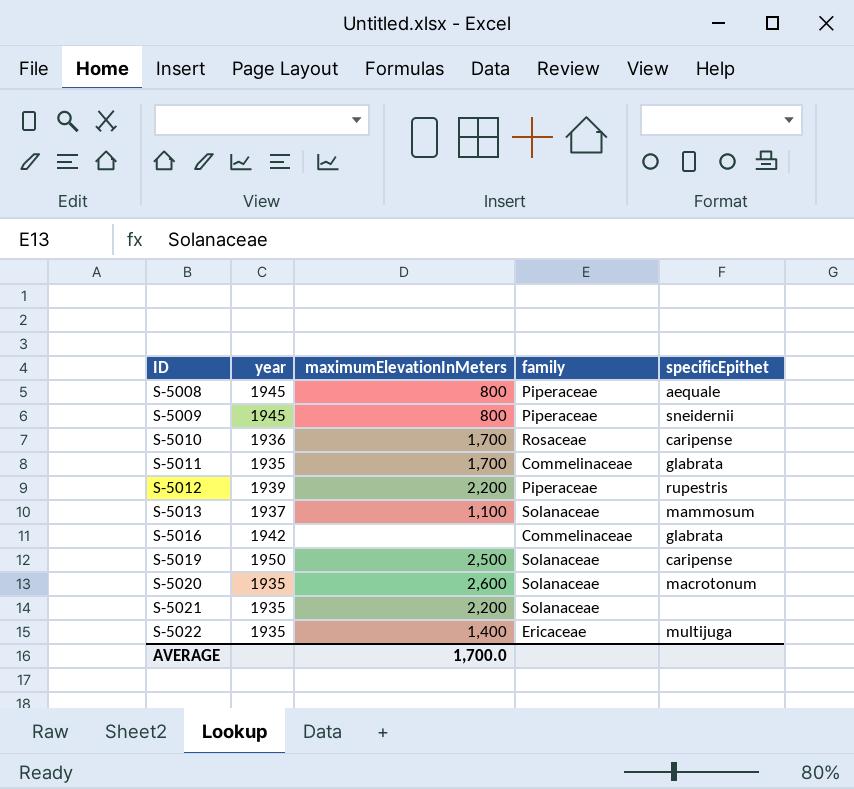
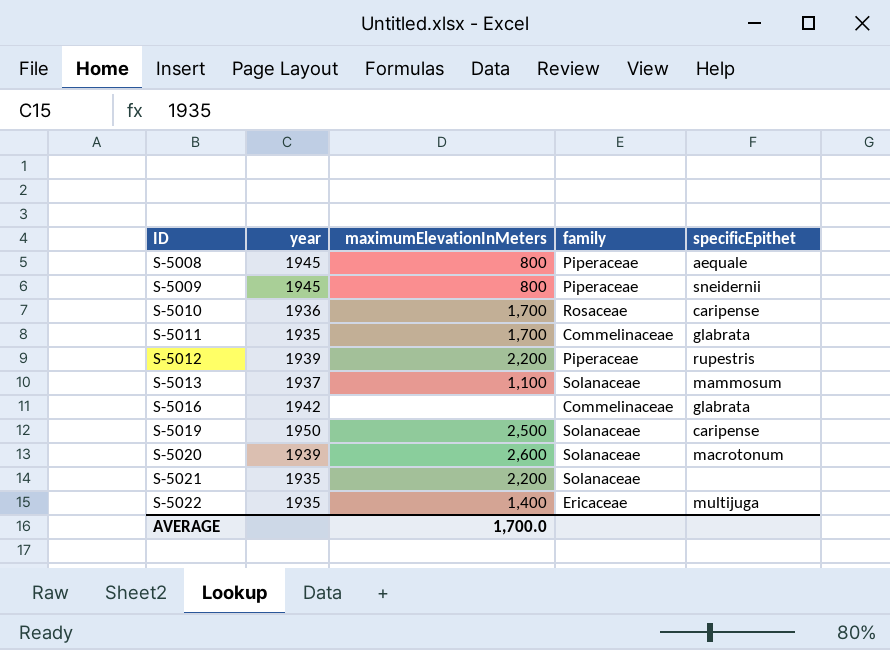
S-5020 | year: 1935 -> 1939

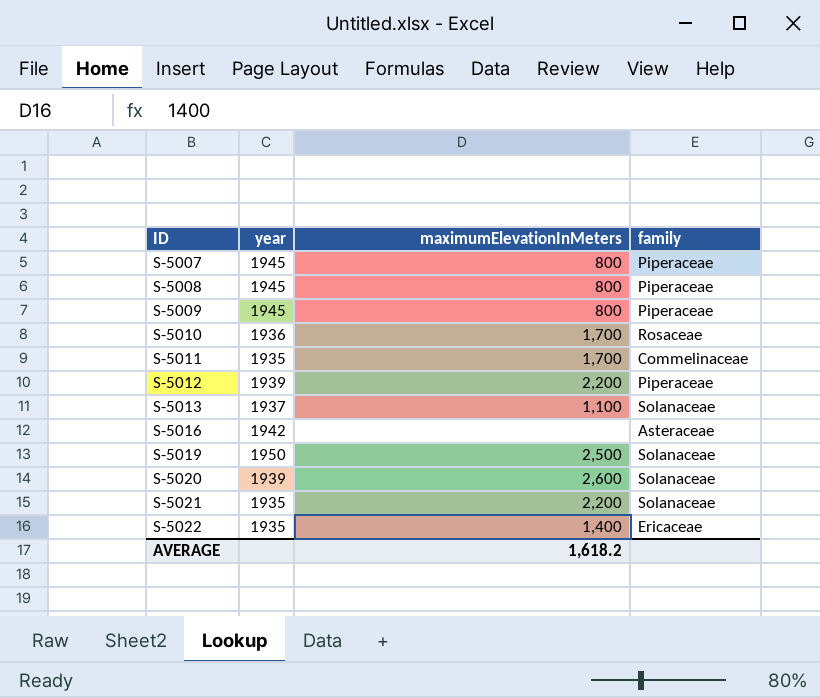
column specificEpithet | position: 5 -> none
row S-5007: none -> 1945 | 800 | Piperaceae
S-5016 | family: Commelinaceae -> Asteraceae
AVERAGE | maximumElevationInMeters: 1,700.0 -> 1,618.2

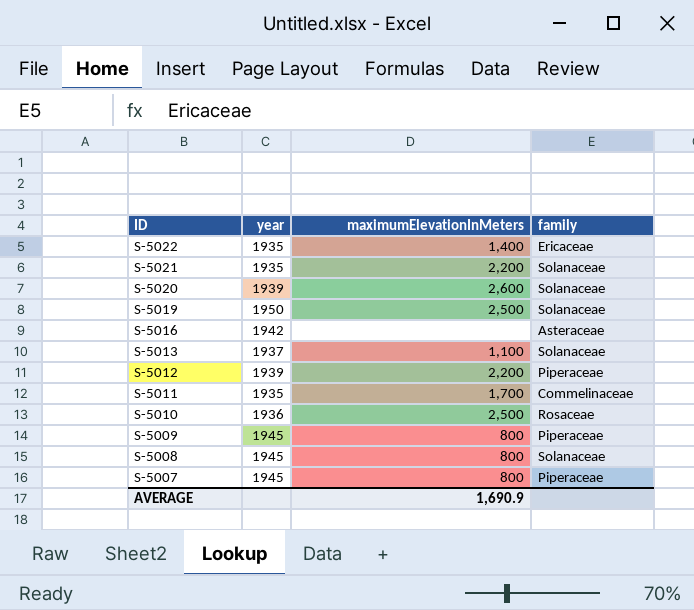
row order: ID ascending -> ID descending
S-5010 | maximumElevationInMeters: 1,700 -> 2,500
S-5008 | family: Piperaceae -> Solanaceae
AVERAGE | maximumElevationInMeters: 1,618.2 -> 1,690.9

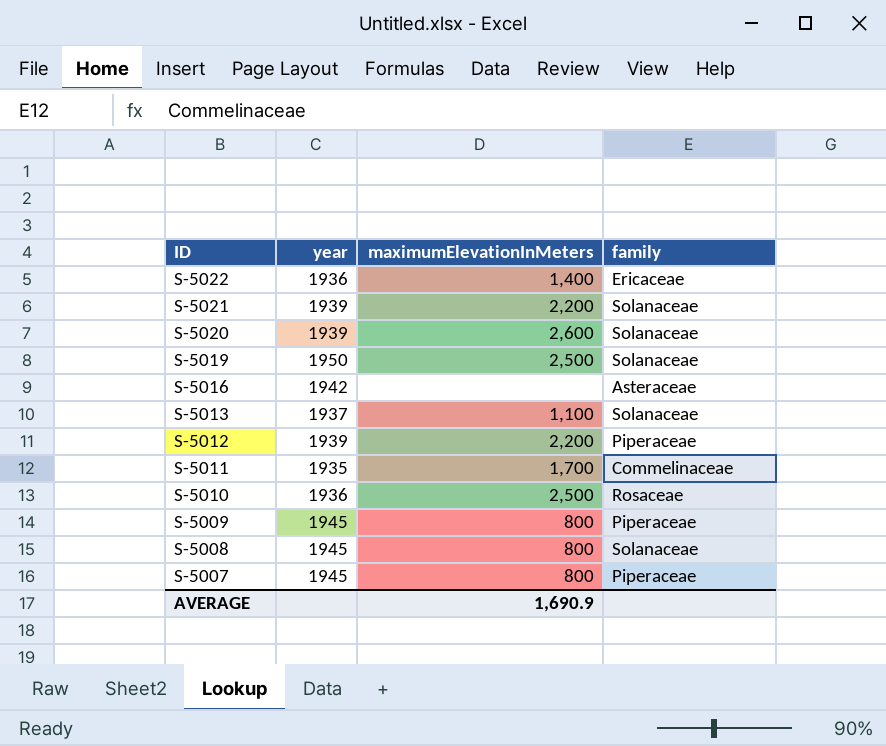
S-5022 | year: 1935 -> 1936
S-5021 | year: 1935 -> 1939

